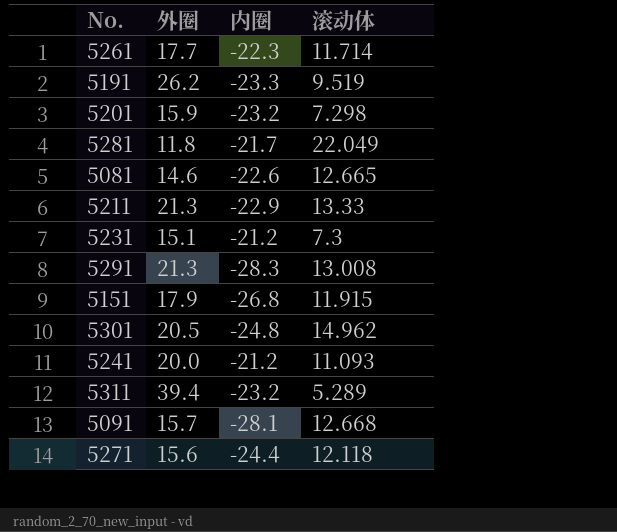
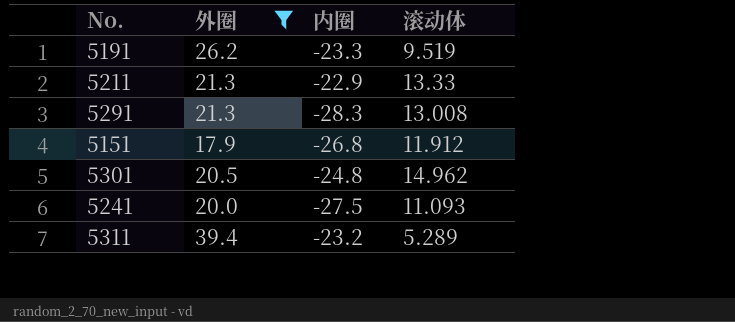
filter: none -> 外圈 >= 17.9
5151 | 滚动体: 11.915 -> 11.912
5241 | 内圈: -21.2 -> -27.5

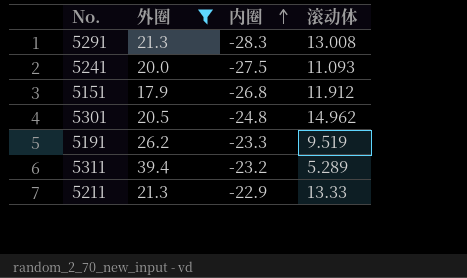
row order: none -> 内圈 ascending

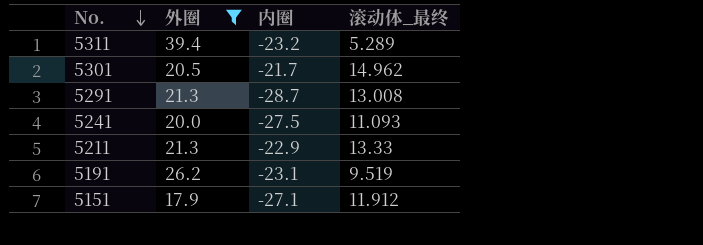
row order: 内圈 ascending -> No. descending
column name: 滚动体 -> 滚动体_最终
5301 | 内圈: -24.8 -> -21.7
5291 | 内圈: -28.3 -> -28.7
5191 | 内圈: -23.3 -> -23.1
5151 | 内圈: -26.8 -> -27.1

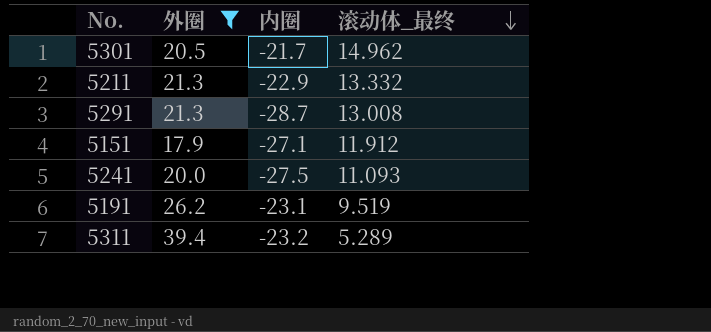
row order: No. descending -> 滚动体_最终 descending
5211 | 滚动体_最终: 13.33 -> 13.332

